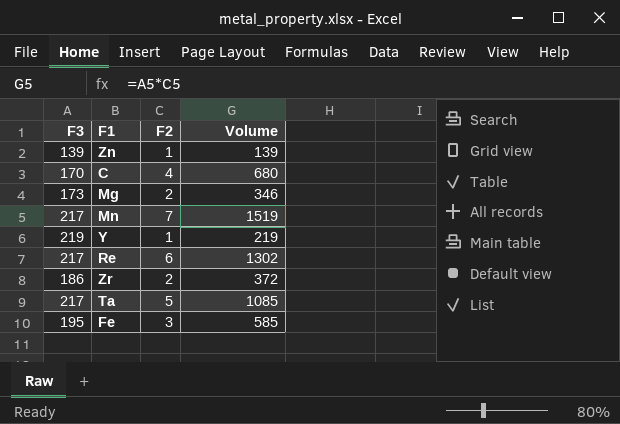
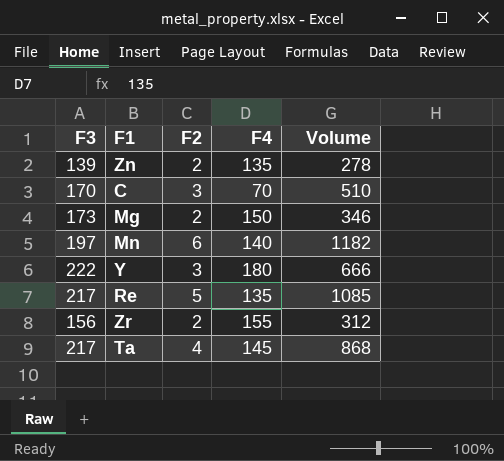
column F4 | position: none -> 4
row Fe: 195 | 3 | 585 -> none
Zn | F2: 1 -> 2
Zn | Volume: 139 -> 278
C | F2: 4 -> 3
C | Volume: 680 -> 510
Mn | F3: 217 -> 197
Mn | F2: 7 -> 6
Mn | Volume: 1519 -> 1182
Y | F3: 219 -> 222
Y | F2: 1 -> 3
Y | Volume: 219 -> 666
Re | F2: 6 -> 5
Re | Volume: 1302 -> 1085
Zr | F3: 186 -> 156
Zr | Volume: 372 -> 312
Ta | F2: 5 -> 4
Ta | Volume: 1085 -> 868

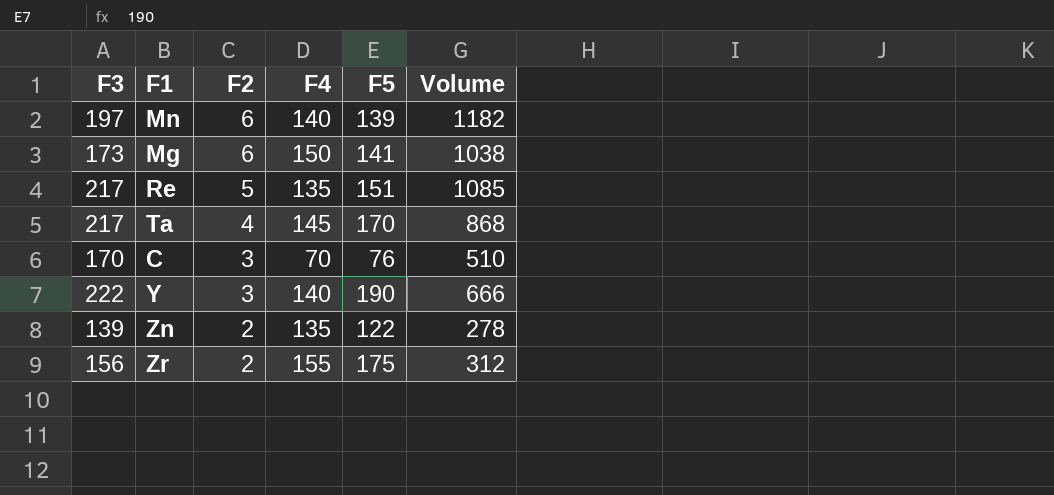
row order: none -> F2 descending
column F5 | position: none -> 5
Mg | F2: 2 -> 6
Mg | Volume: 346 -> 1038
Y | F4: 180 -> 140

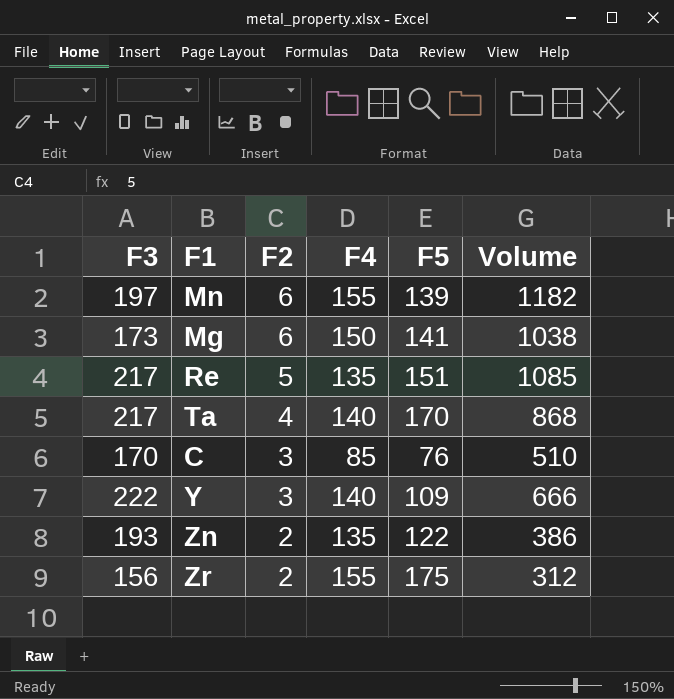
Mn | F4: 140 -> 155
Ta | F4: 145 -> 140
C | F4: 70 -> 85
Y | F5: 190 -> 109
Zn | F3: 139 -> 193
Zn | Volume: 278 -> 386

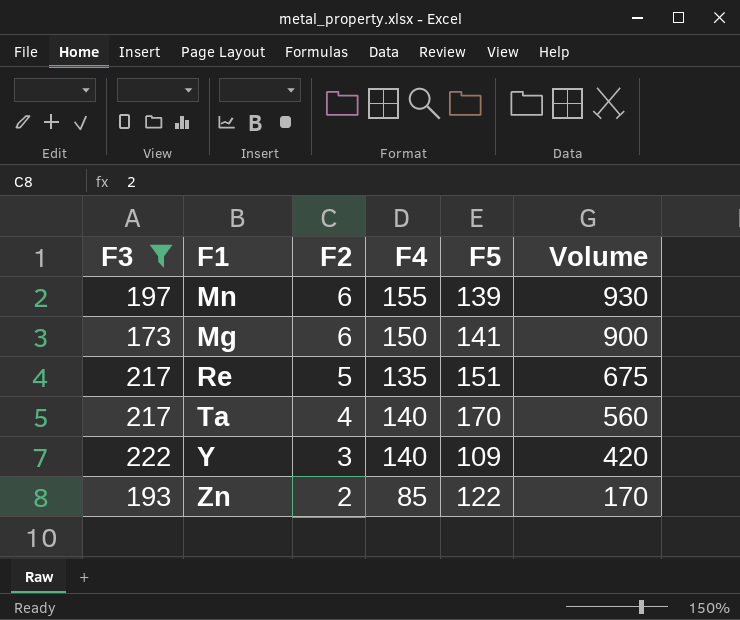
filter: none -> F3 >= 173
column Volume | formula: [F3] * [F2] -> [F2] * [F4]
Zn | F4: 135 -> 85

